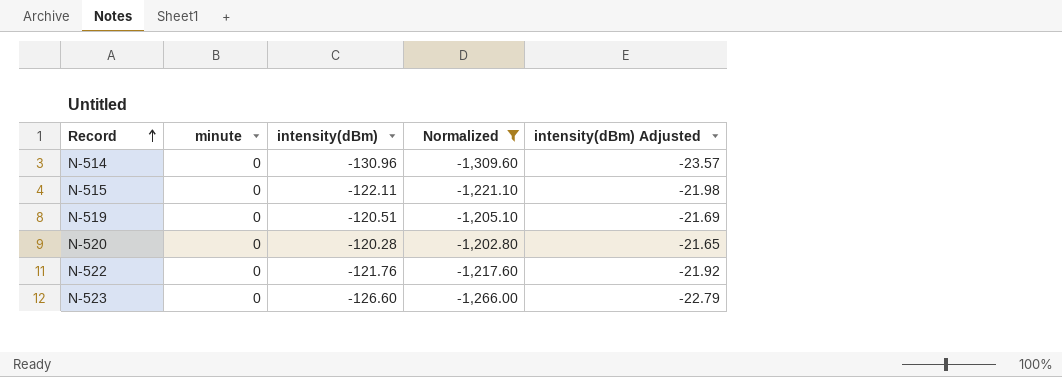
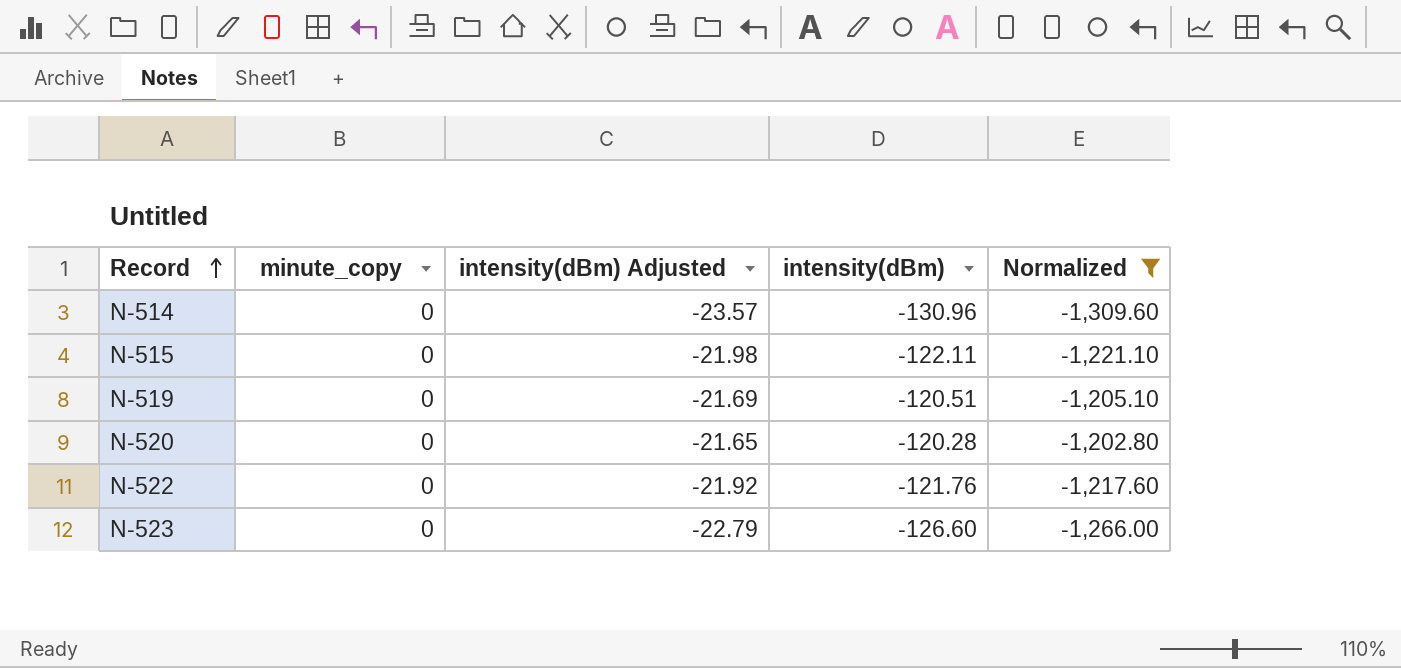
column name: minute -> minute_copy
column intensity(dBm) Adjusted | position: 5 -> 3

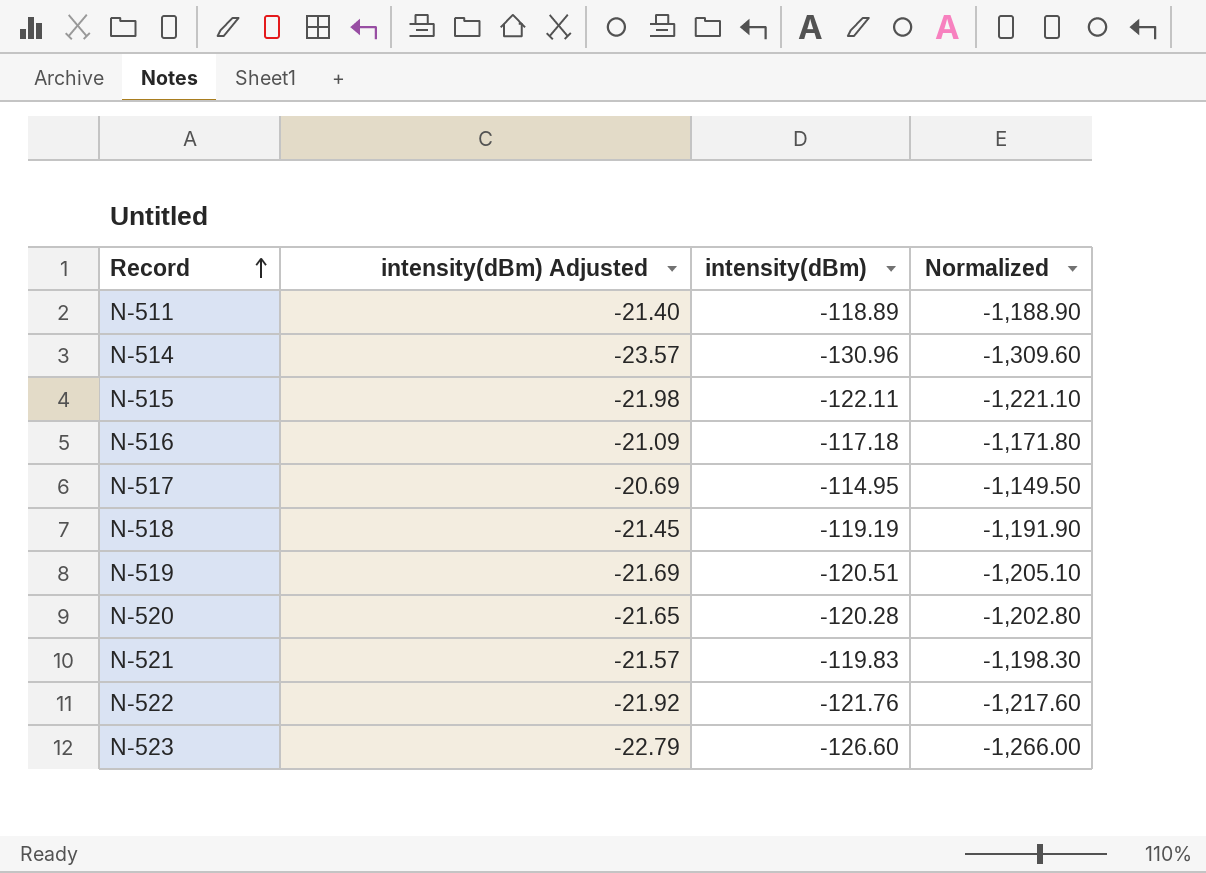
filter: Normalized <= -1,202.80 -> none
column minute_copy | position: 2 -> none

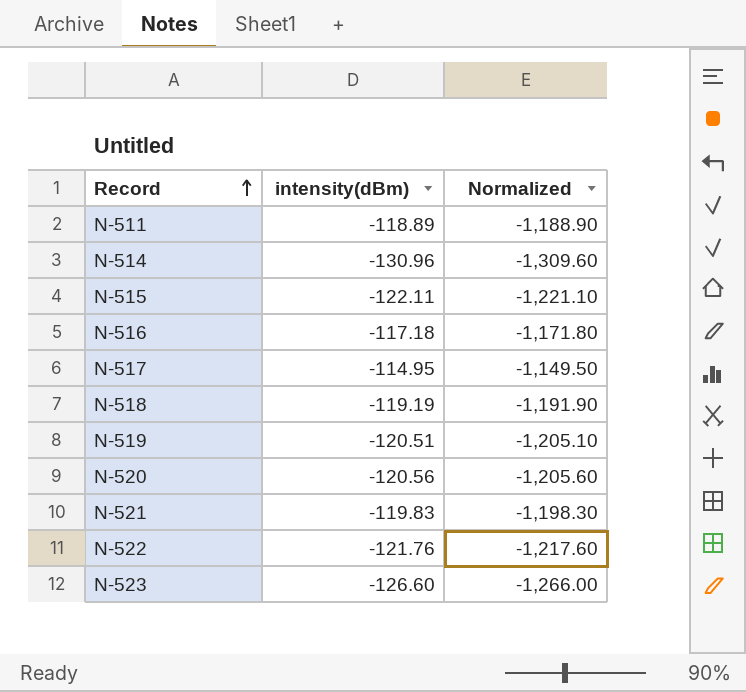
column intensity(dBm) Adjusted | formula: [intensity(dBm)] * 0.18 -> none
N-520 | intensity(dBm): -120.28 -> -120.56
N-520 | Normalized: -1,202.80 -> -1,205.60

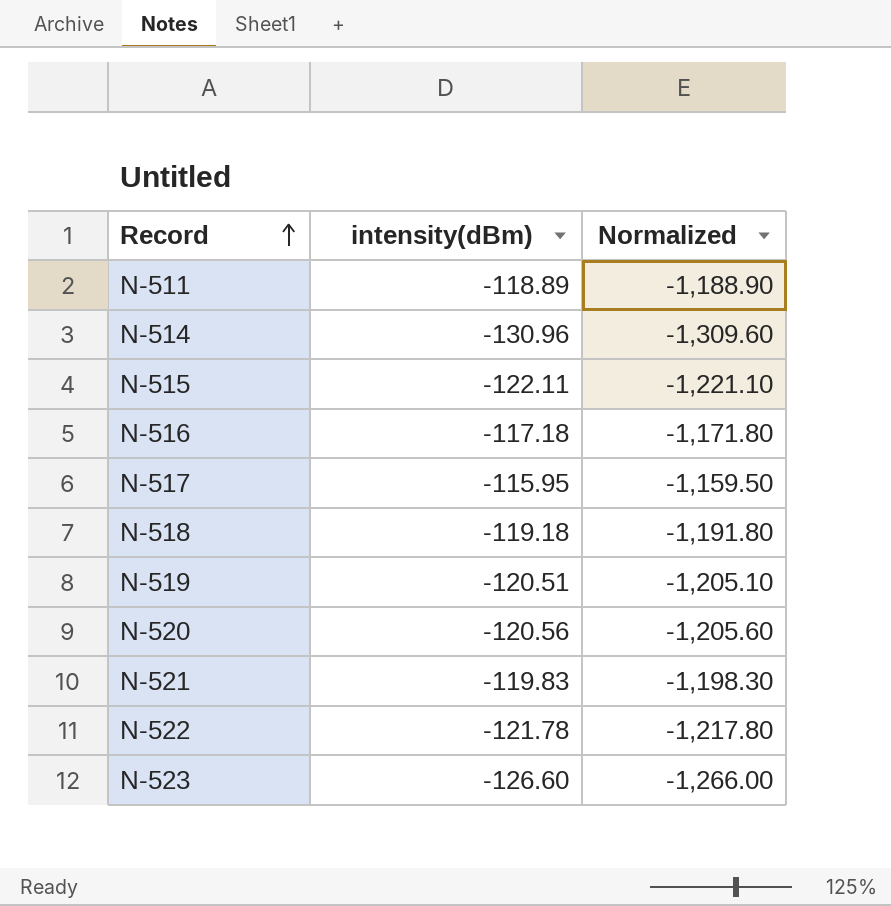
N-517 | intensity(dBm): -114.95 -> -115.95
N-517 | Normalized: -1,149.50 -> -1,159.50
N-518 | intensity(dBm): -119.19 -> -119.18
N-518 | Normalized: -1,191.90 -> -1,191.80
N-522 | intensity(dBm): -121.76 -> -121.78
N-522 | Normalized: -1,217.60 -> -1,217.80

